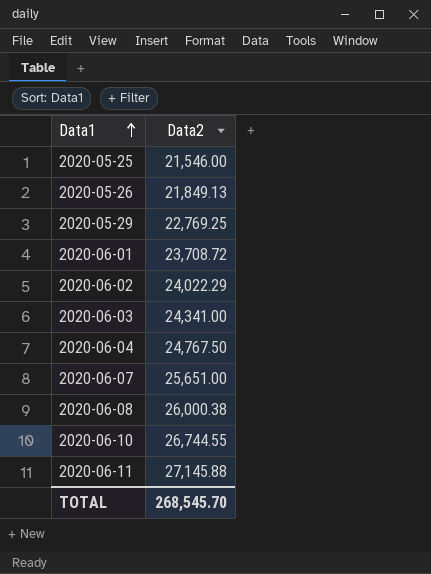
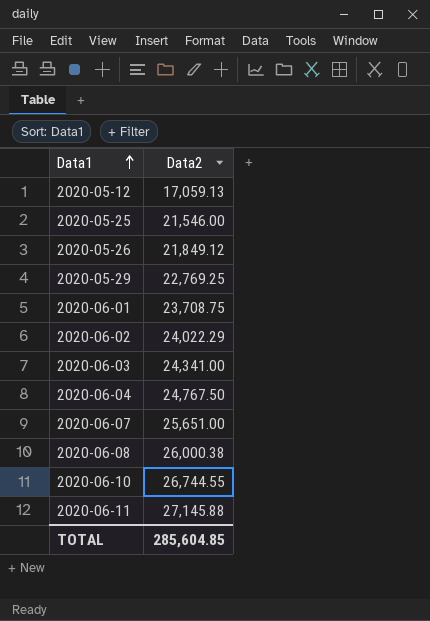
row 2020-05-12: none -> 17,059.13
2020-05-26 | Data2: 21,849.13 -> 21,849.12
2020-06-01 | Data2: 23,708.72 -> 23,708.75
TOTAL | Data2: 268,545.70 -> 285,604.85

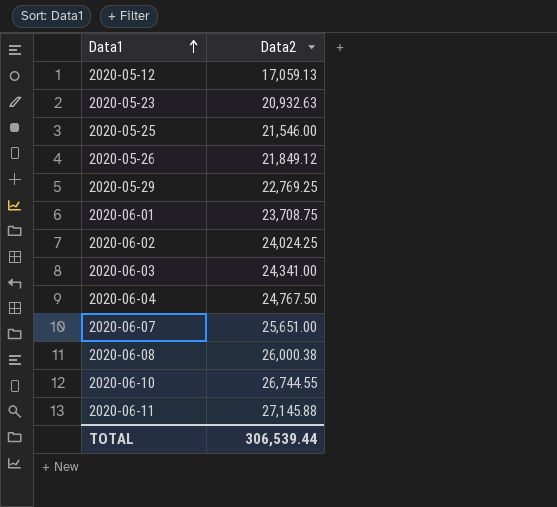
row 2020-05-23: none -> 20,932.63
2020-06-02 | Data2: 24,022.29 -> 24,024.25
TOTAL | Data2: 285,604.85 -> 306,539.44

